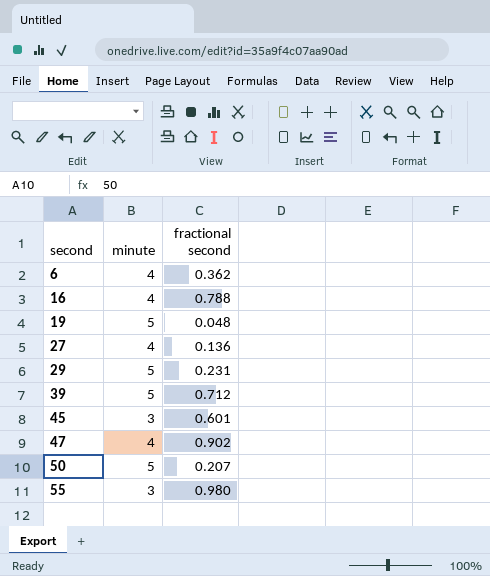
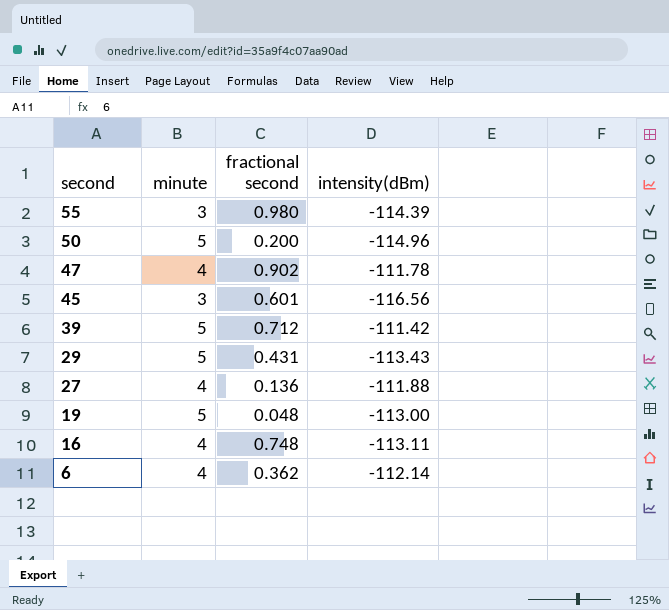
row order: second ascending -> second descending
column intensity(dBm) | position: none -> 4
50 | fractional second: 0.207 -> 0.200
29 | fractional second: 0.231 -> 0.431
16 | fractional second: 0.788 -> 0.748

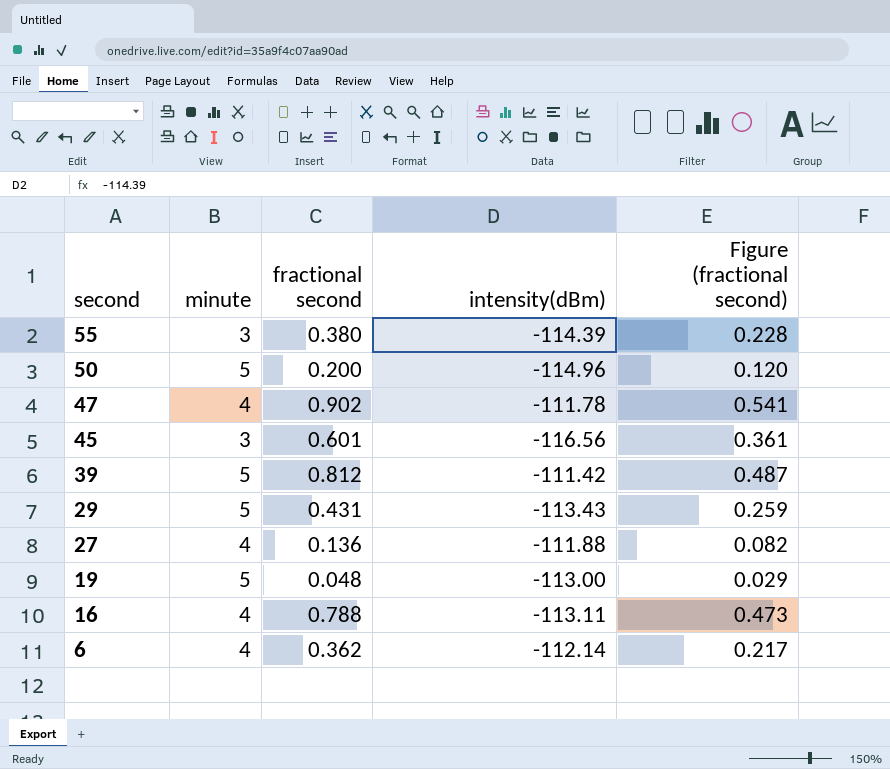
column Figure (fractional second) | formula: none -> [fractional second] * 0.6
55 | fractional second: 0.980 -> 0.380
39 | fractional second: 0.712 -> 0.812
16 | fractional second: 0.748 -> 0.788

